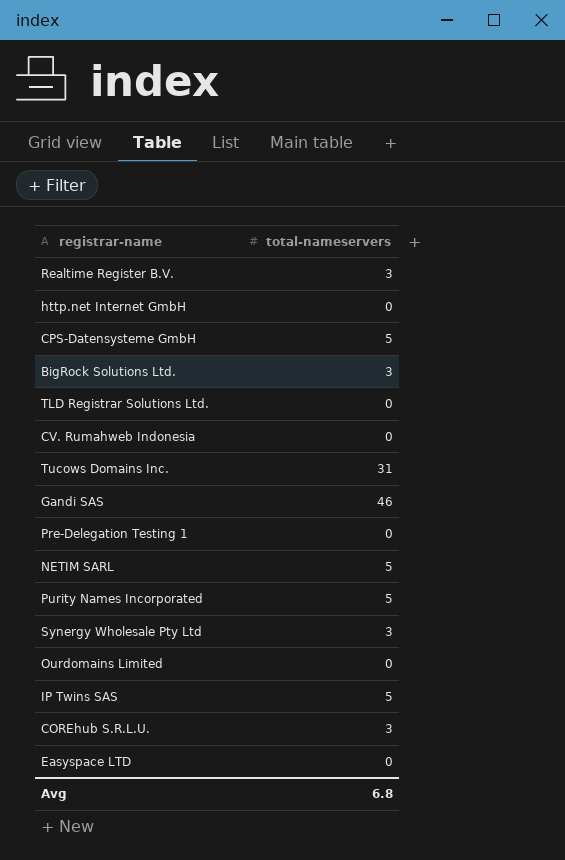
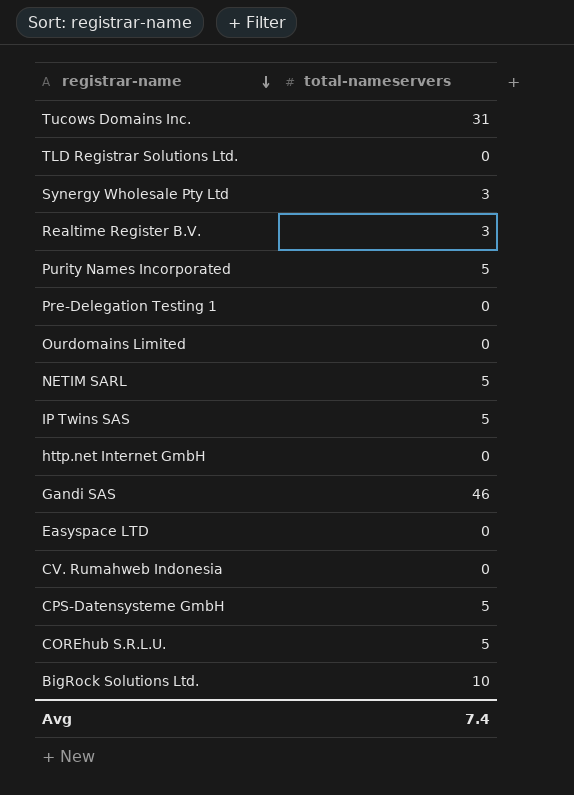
row order: none -> registrar-name descending
COREhub S.R.L.U. | total-nameservers: 3 -> 5
BigRock Solutions Ltd. | total-nameservers: 3 -> 10
Avg | total-nameservers: 6.8 -> 7.4

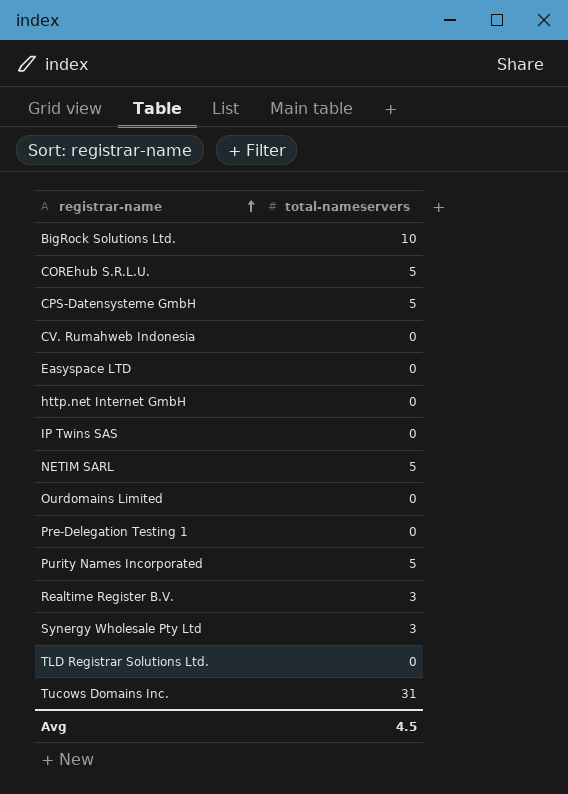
row order: registrar-name descending -> registrar-name ascending
row Gandi SAS: 46 -> none
IP Twins SAS | total-nameservers: 5 -> 0
Avg | total-nameservers: 7.4 -> 4.5

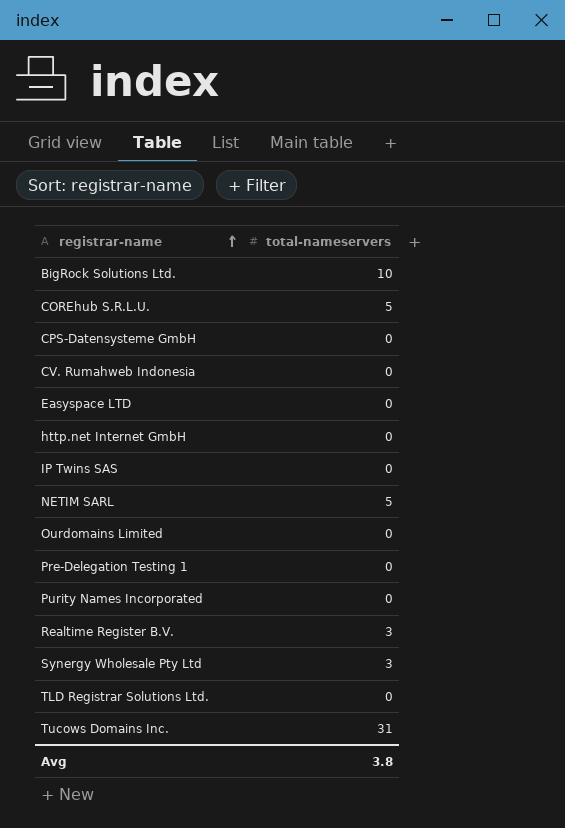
CPS-Datensysteme GmbH | total-nameservers: 5 -> 0
Purity Names Incorporated | total-nameservers: 5 -> 0
Avg | total-nameservers: 4.5 -> 3.8

